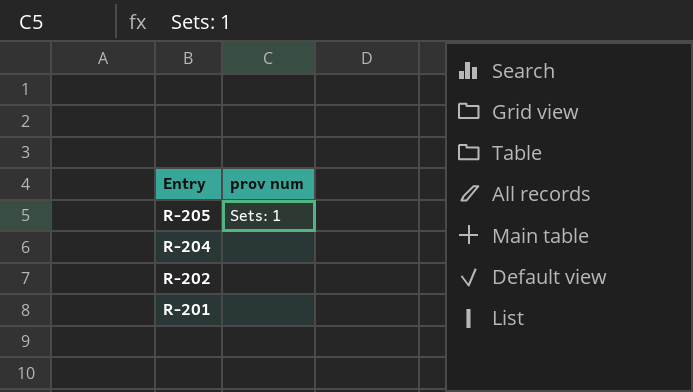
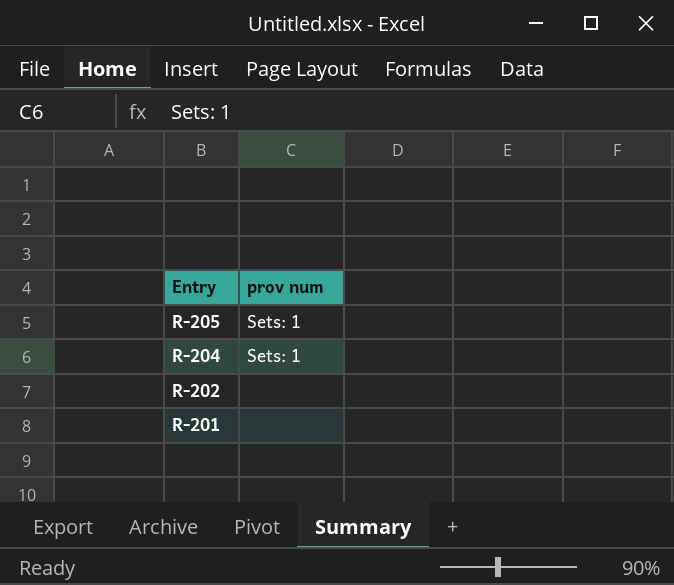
R-204 | prov num: none -> Sets: 1

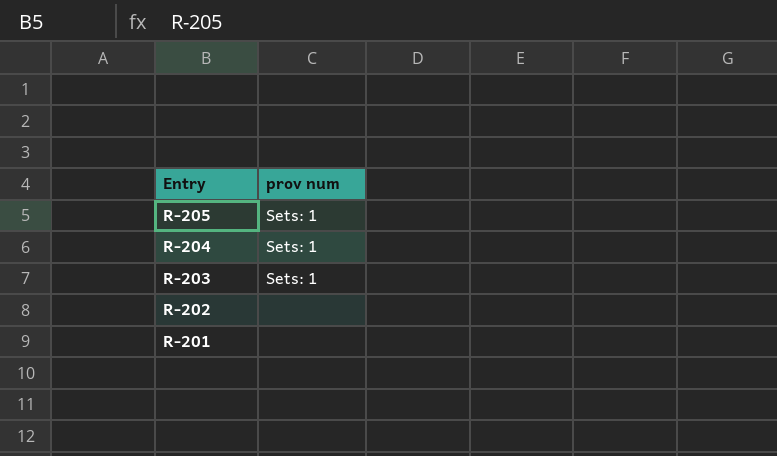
row R-203: none -> Sets: 1

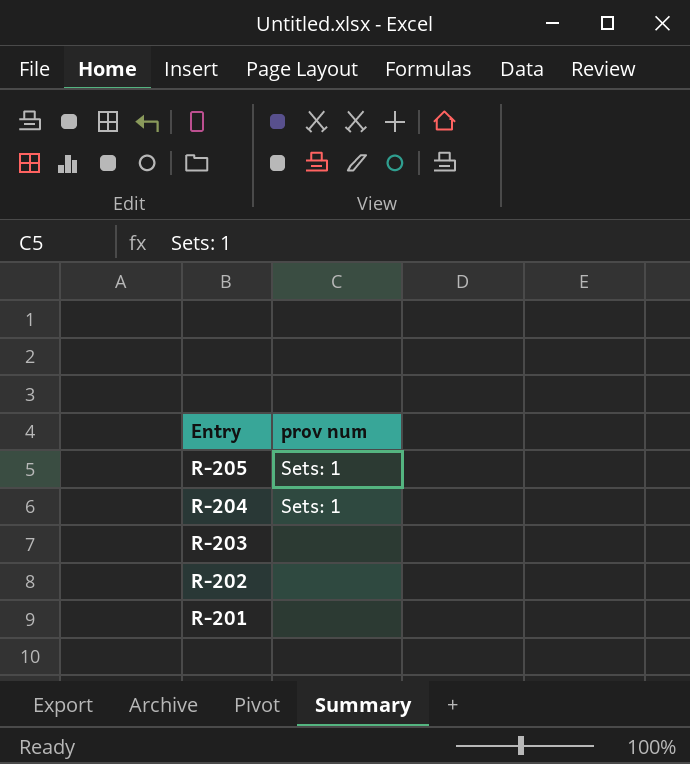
R-203 | prov num: Sets: 1 -> none

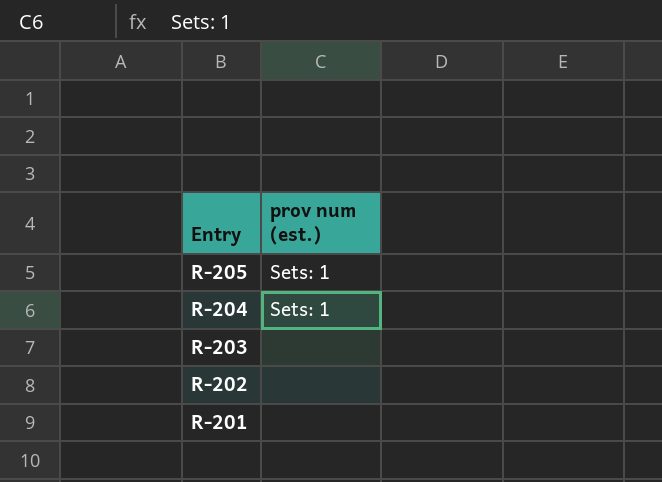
column name: prov num -> prov num (est.)

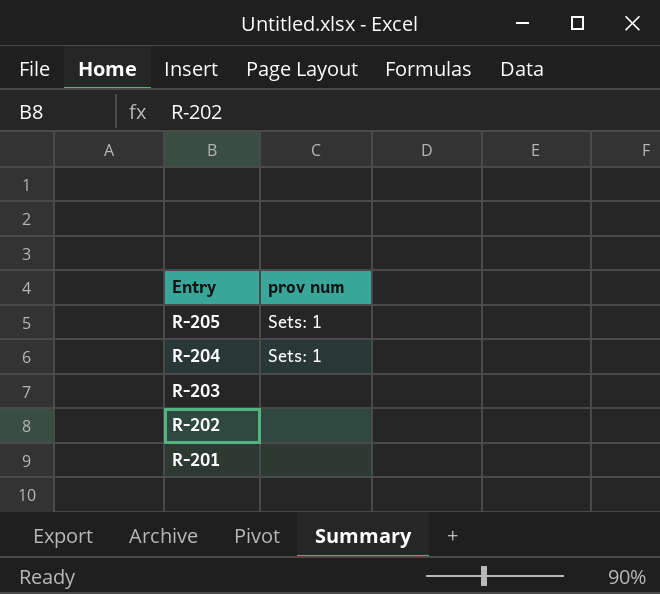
column name: prov num (est.) -> prov num

